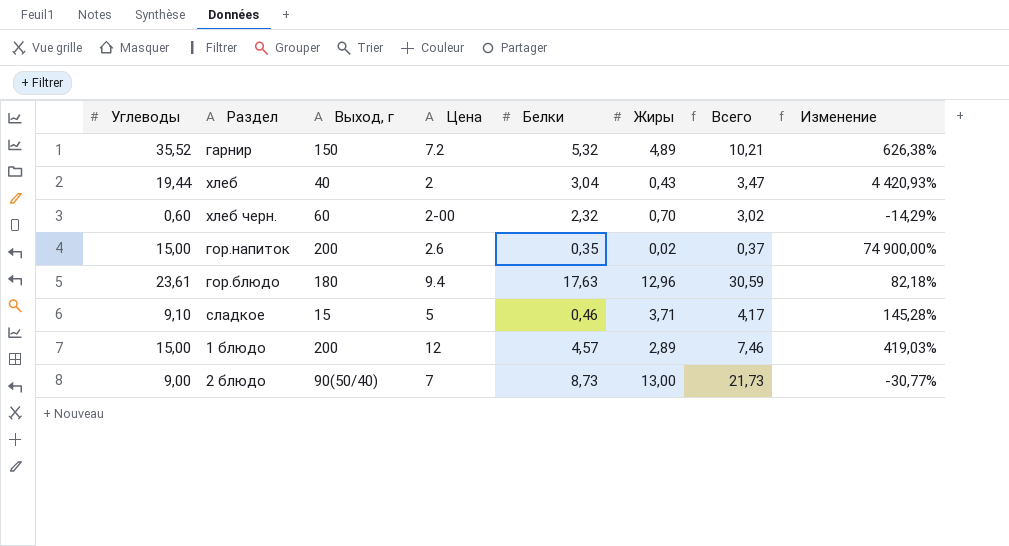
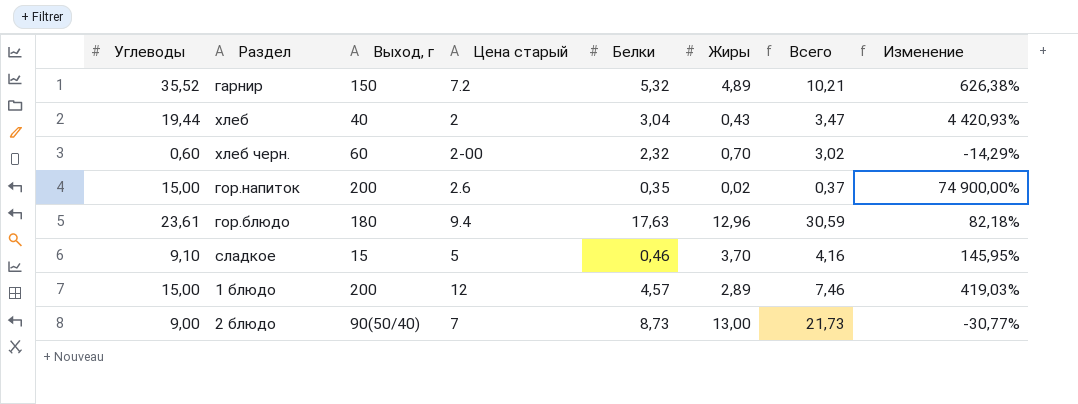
column name: Цена -> Цена старый
сладкое | Жиры: 3,71 -> 3,70
сладкое | Всего: 4,17 -> 4,16
сладкое | Изменение: 145,28% -> 145,95%

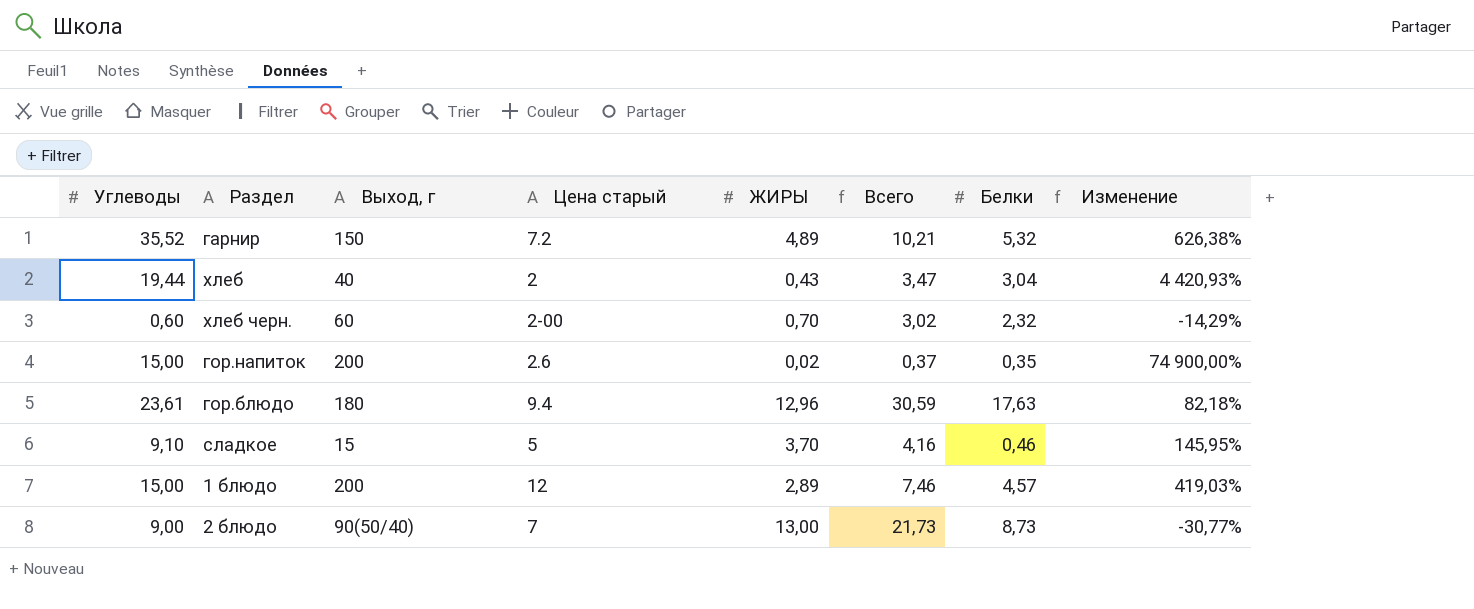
column name: Жиры -> ЖИРЫ
column Белки | position: 5 -> 7

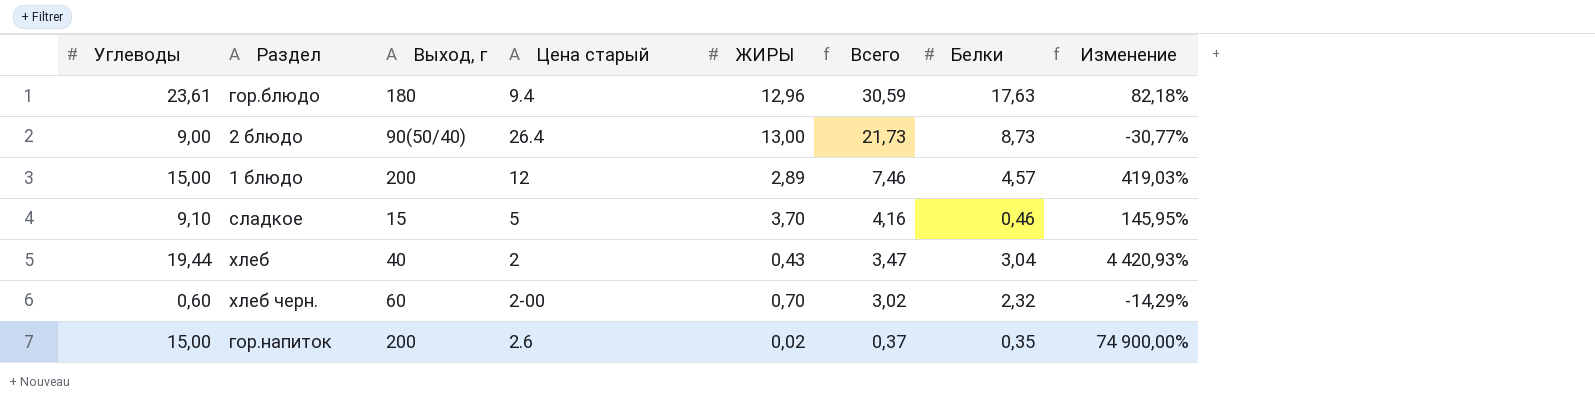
row order: none -> Всего descending
row гарнир: 35,52 | 150 | 7.2 | 4,89 | 10,21 | 5,32 | 626,38% -> none
2 блюдо | Цена старый: 7 -> 26.4

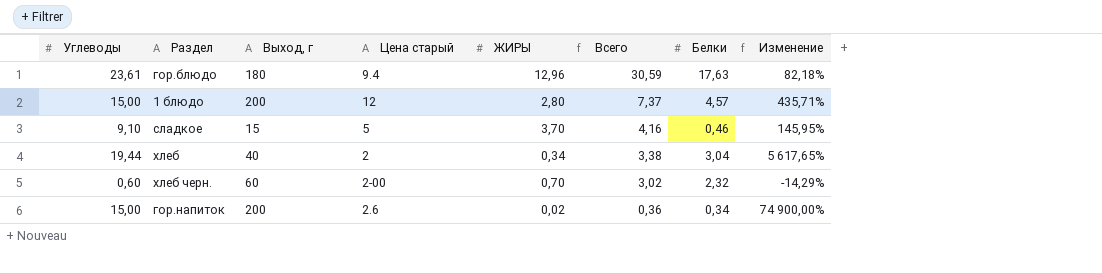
row 2 блюдо: 9,00 | 90(50/40) | 26.4 | 13,00 | 21,73 | 8,73 | -30,77% -> none
1 блюдо | ЖИРЫ: 2,89 -> 2,80
1 блюдо | Всего: 7,46 -> 7,37
1 блюдо | Изменение: 419,03% -> 435,71%
хлеб | ЖИРЫ: 0,43 -> 0,34
хлеб | Всего: 3,47 -> 3,38
хлеб | Изменение: 4 420,93% -> 5 617,65%
гор.напиток | Всего: 0,37 -> 0,36
гор.напиток | Белки: 0,35 -> 0,34

